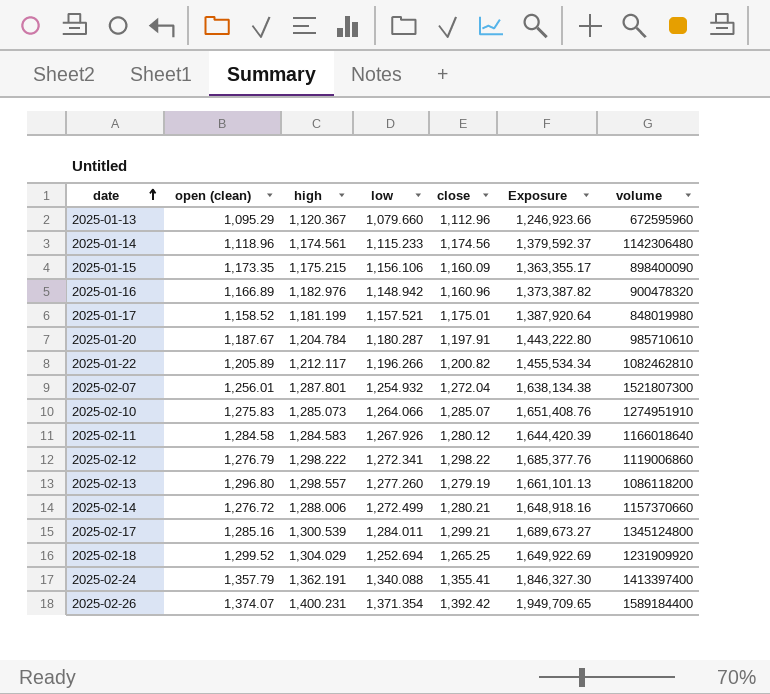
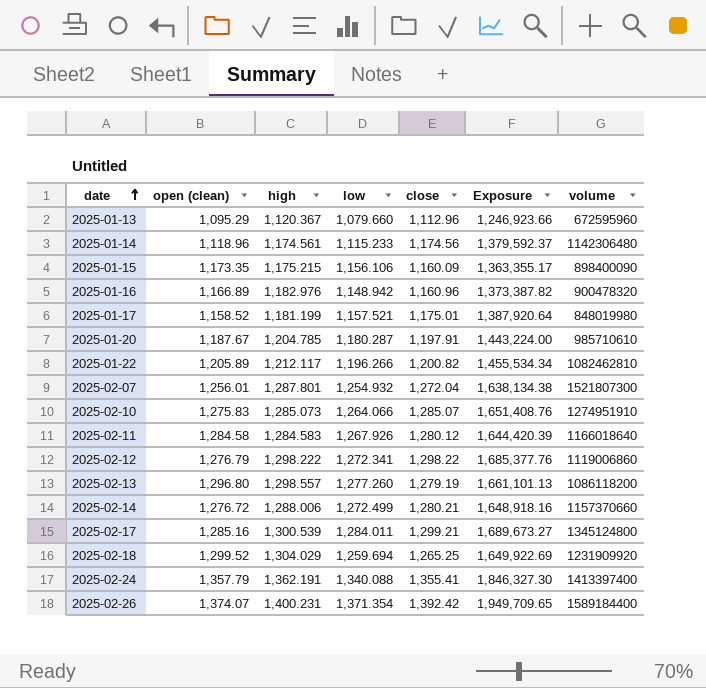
2025-01-20 | high: 1,204.784 -> 1,204.785
2025-01-20 | Exposure: 1,443,222.80 -> 1,443,224.00
2025-02-18 | low: 1,252.694 -> 1,259.694

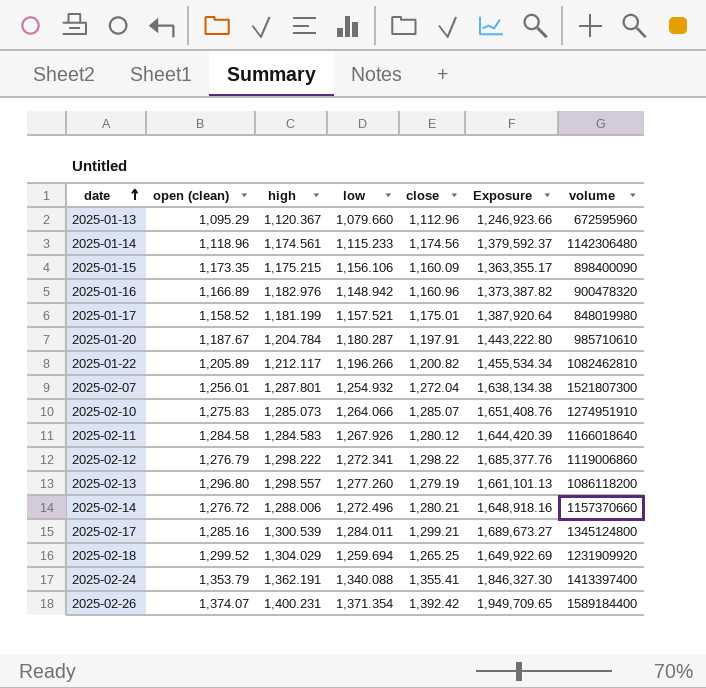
2025-01-20 | high: 1,204.785 -> 1,204.784
2025-01-20 | Exposure: 1,443,224.00 -> 1,443,222.80
2025-02-14 | low: 1,272.499 -> 1,272.496
2025-02-24 | open (clean): 1,357.79 -> 1,353.79

